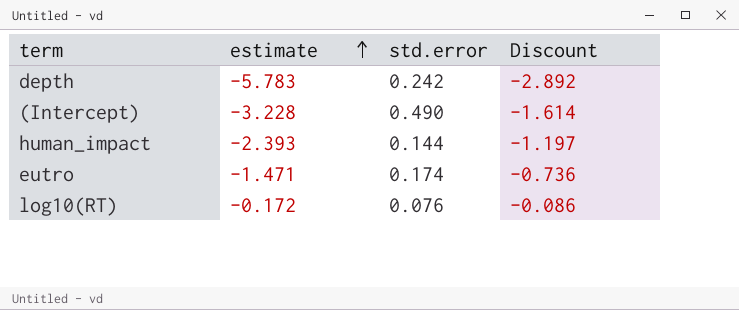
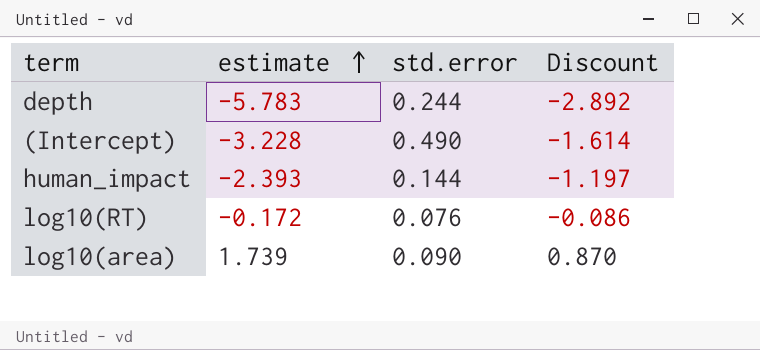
row eutro: -1.471 | 0.174 | -0.736 -> none
depth | std.error: 0.242 -> 0.244
row log10(area): none -> 1.739 | 0.090 | 0.870

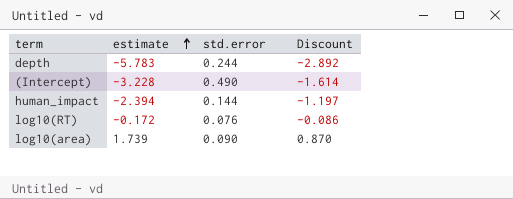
human_impact | estimate: -2.393 -> -2.394

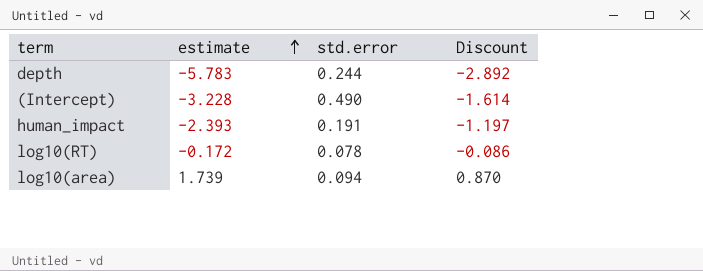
human_impact | estimate: -2.394 -> -2.393
human_impact | std.error: 0.144 -> 0.191
log10(RT) | std.error: 0.076 -> 0.078
log10(area) | std.error: 0.090 -> 0.094

